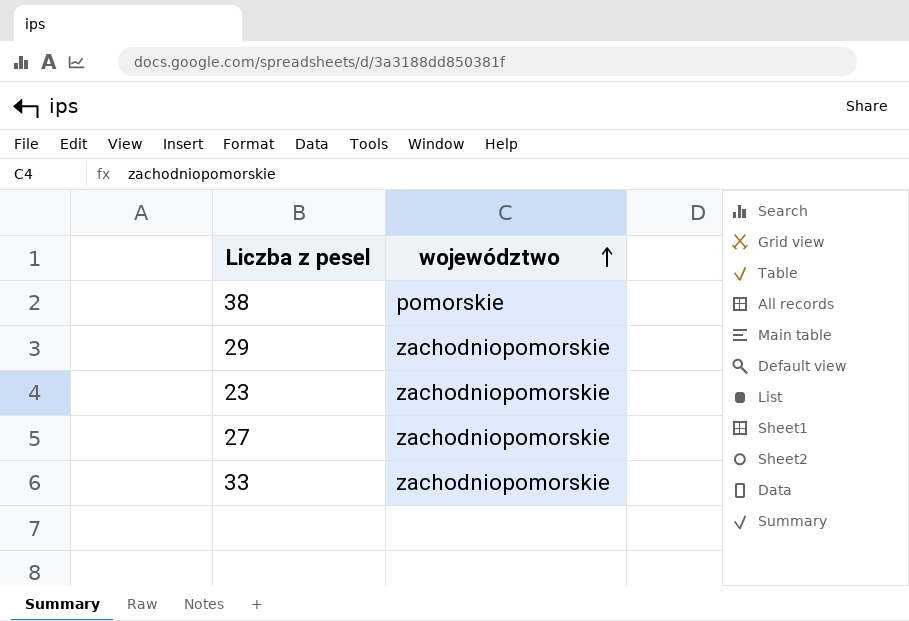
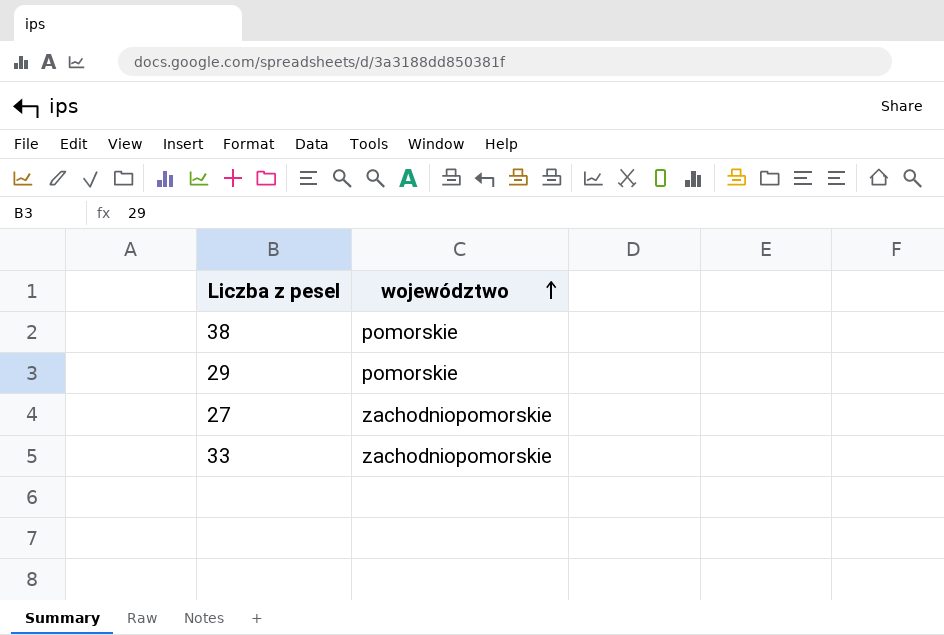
row 23: zachodniopomorskie -> none
29 | województwo: zachodniopomorskie -> pomorskie

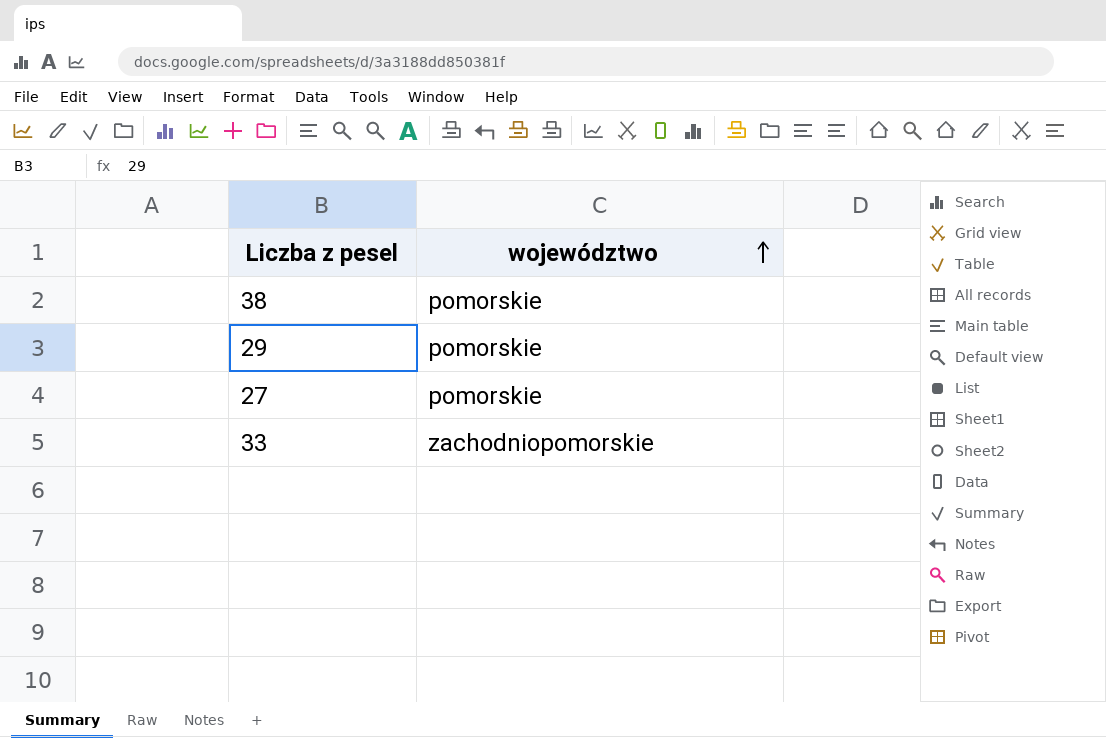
27 | województwo: zachodniopomorskie -> pomorskie

